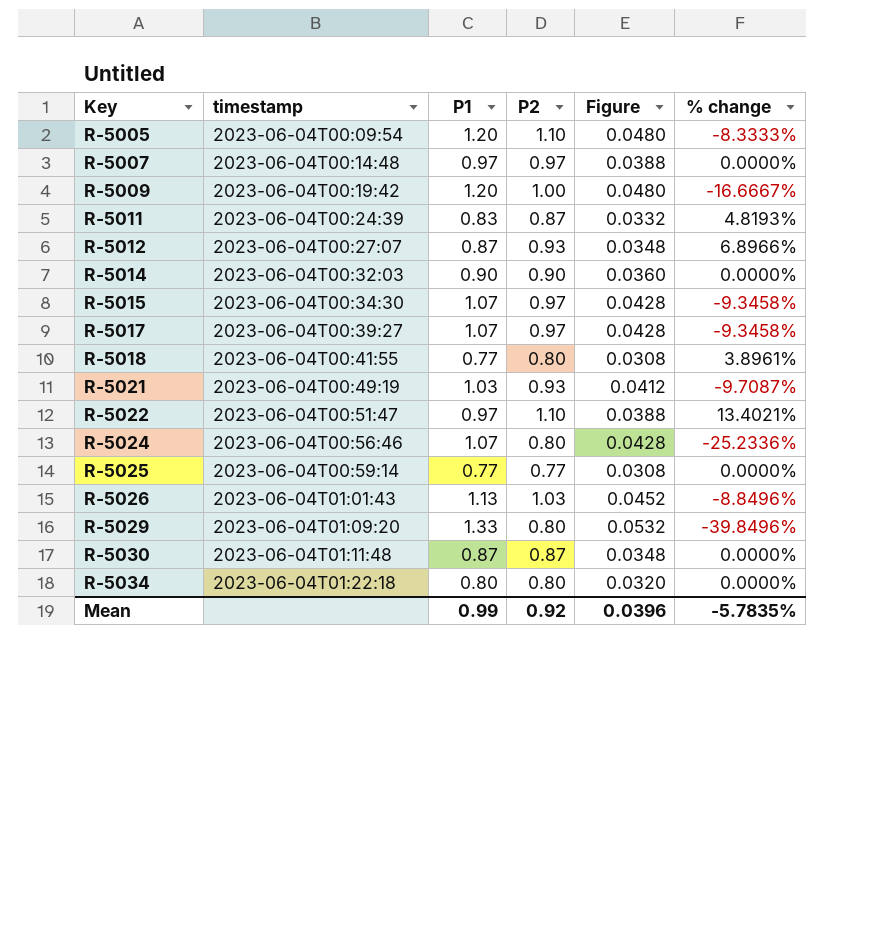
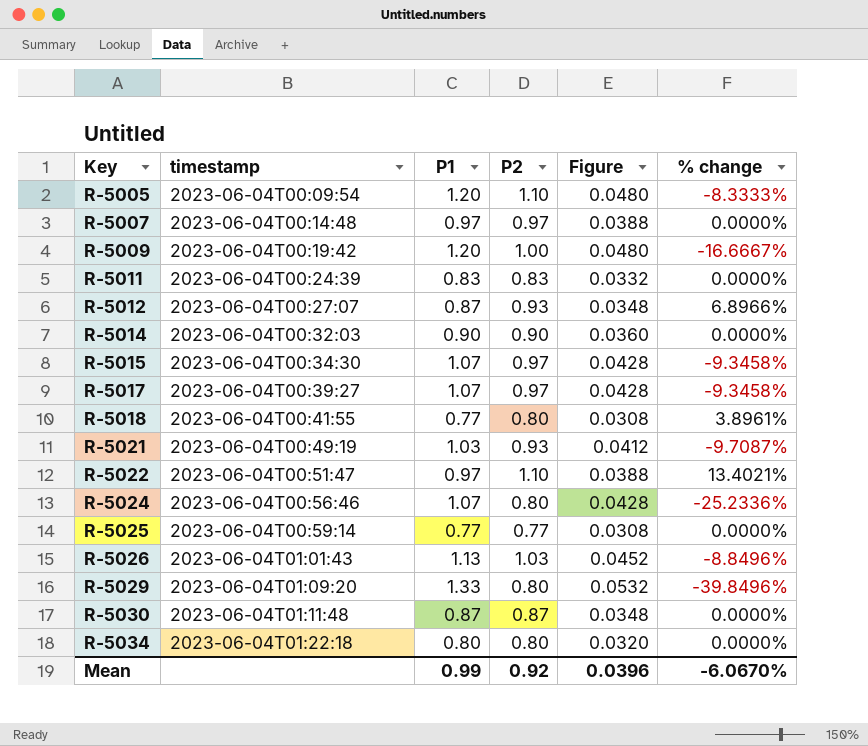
R-5011 | P2: 0.87 -> 0.83
R-5011 | % change: 4.8193% -> 0.0000%
Mean | % change: -5.7835% -> -6.0670%

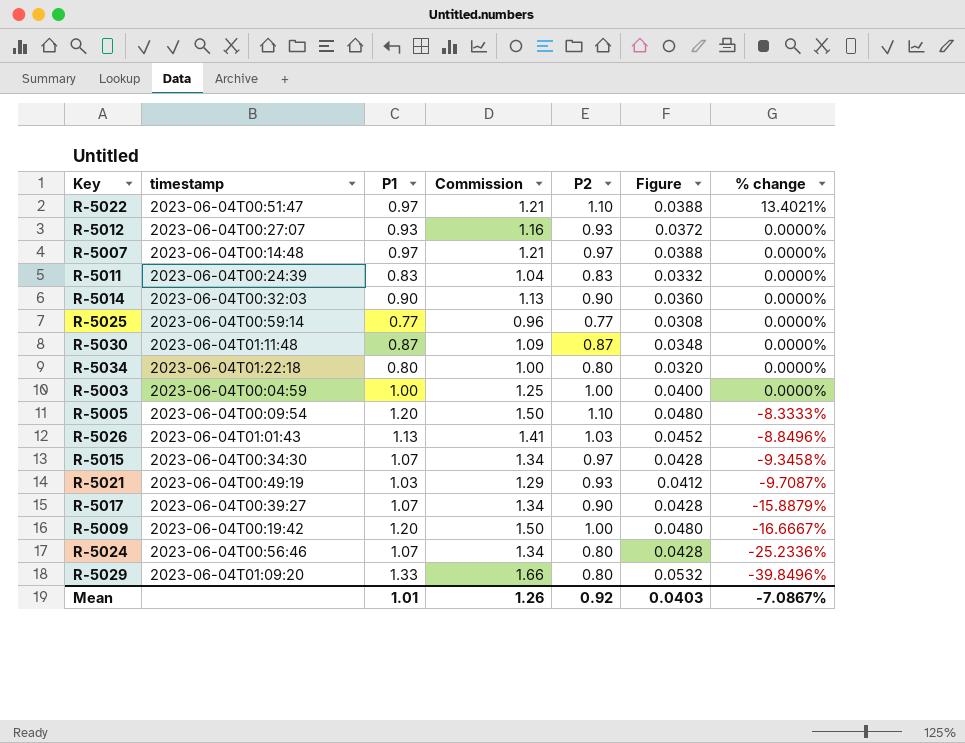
row order: Key ascending -> % change descending
column Commission | formula: none -> [P1] * 1.25
row R-5018: 2023-06-04T00:41:55 | 0.77 | 0.80 | 0.0308 | 3.8961% -> none
R-5012 | P1: 0.87 -> 0.93
R-5012 | Figure: 0.0348 -> 0.0372
R-5012 | % change: 6.8966% -> 0.0000%
row R-5003: none -> 2023-06-04T00:04:59 | 1.00 | 1.25 | 1.00 | 0.0400 | 0.0000%
R-5017 | P2: 0.97 -> 0.90
R-5017 | % change: -9.3458% -> -15.8879%
Mean | P1: 0.99 -> 1.01
Mean | Figure: 0.0396 -> 0.0403
Mean | % change: -6.0670% -> -7.0867%

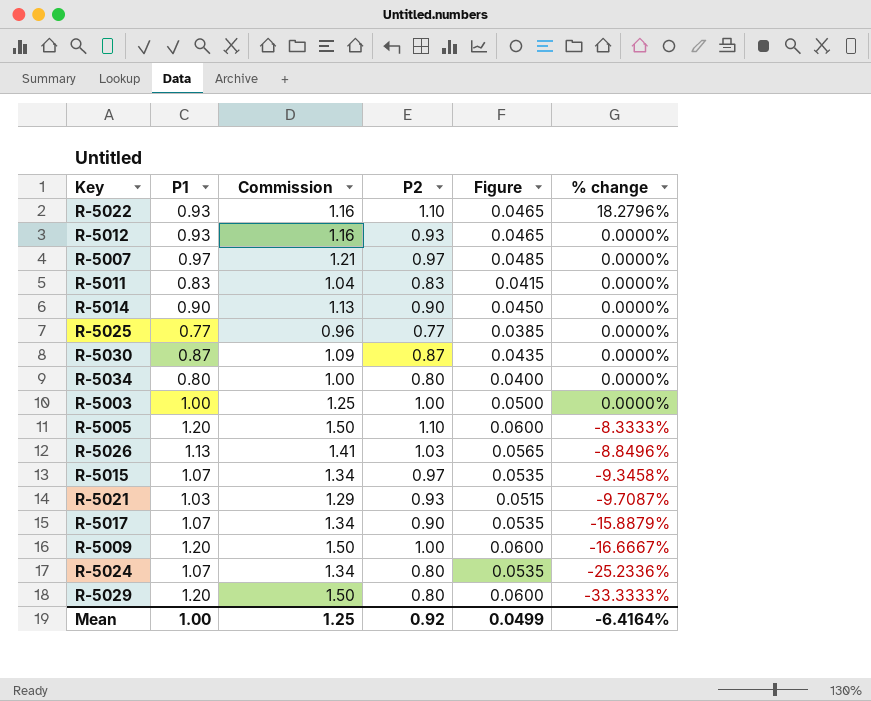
column timestamp | position: 2 -> none
column Figure | formula: [P1] * 0.04 -> [P1] * 0.05
R-5022 | P1: 0.97 -> 0.93
R-5022 | Commission: 1.21 -> 1.16
R-5022 | % change: 13.4021% -> 18.2796%
R-5029 | P1: 1.33 -> 1.20
R-5029 | Commission: 1.66 -> 1.50
R-5029 | % change: -39.8496% -> -33.3333%
Mean | P1: 1.01 -> 1.00
Mean | Commission: 1.26 -> 1.25
Mean | Figure: 0.0403 -> 0.0499
Mean | % change: -7.0867% -> -6.4164%

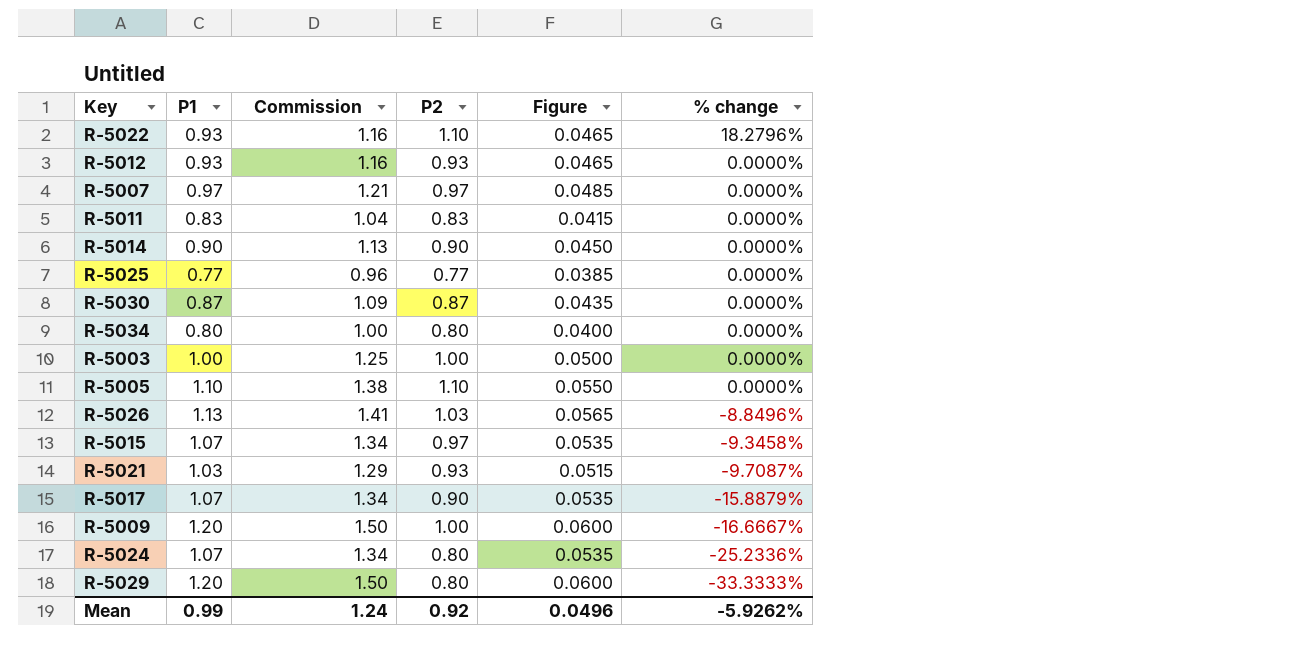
R-5005 | P1: 1.20 -> 1.10
R-5005 | Commission: 1.50 -> 1.38
R-5005 | Figure: 0.0600 -> 0.0550
R-5005 | % change: -8.3333% -> 0.0000%
Mean | P1: 1.00 -> 0.99
Mean | Commission: 1.25 -> 1.24
Mean | Figure: 0.0499 -> 0.0496
Mean | % change: -6.4164% -> -5.9262%

